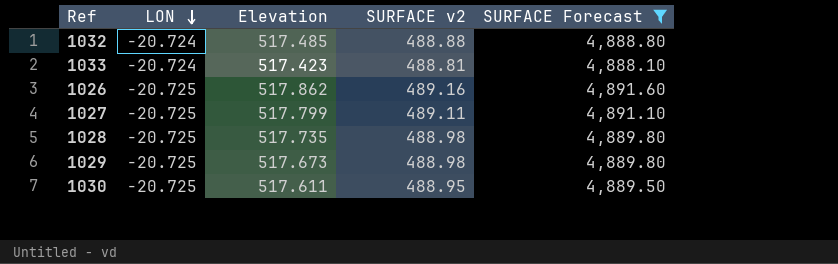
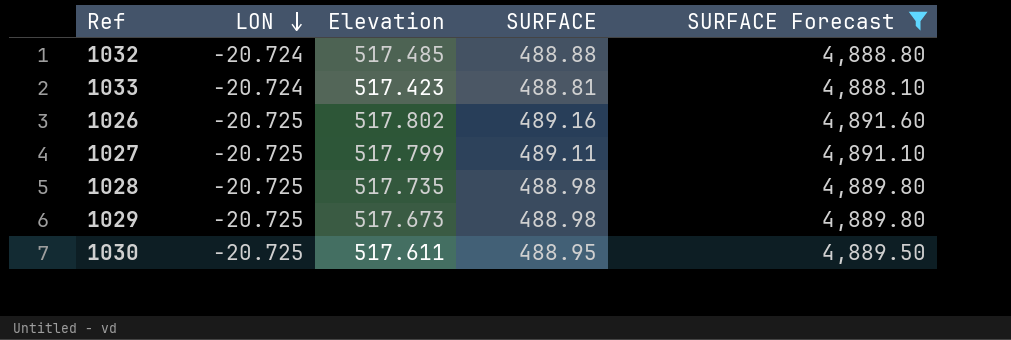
column name: SURFACE v2 -> SURFACE
1026 | Elevation: 517.862 -> 517.802

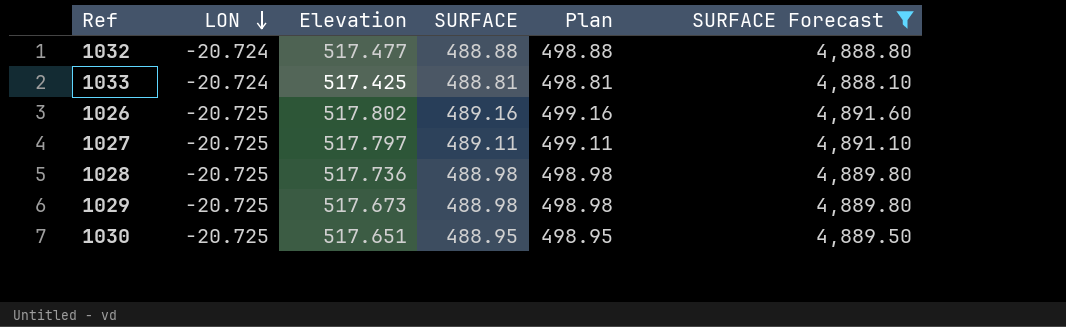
column Plan | formula: none -> [SURFACE] + 10
1032 | Elevation: 517.485 -> 517.477
1033 | Elevation: 517.423 -> 517.425
1027 | Elevation: 517.799 -> 517.797
1028 | Elevation: 517.735 -> 517.736
1030 | Elevation: 517.611 -> 517.651

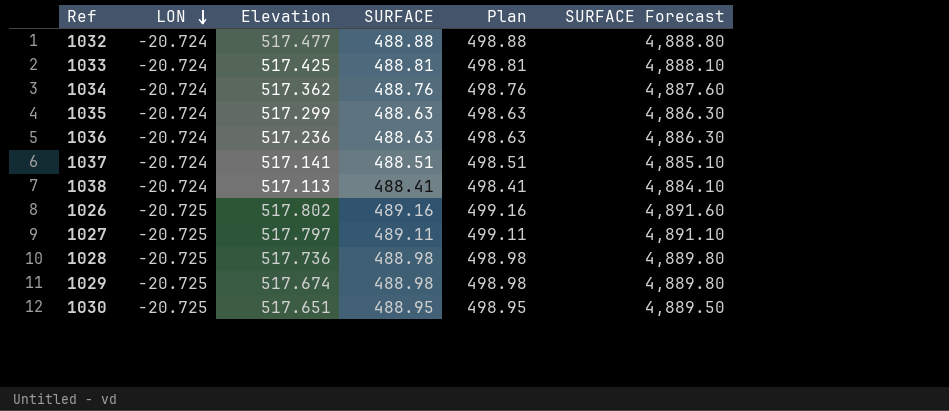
filter: SURFACE Forecast >= 4,888.10 -> none
1029 | Elevation: 517.673 -> 517.674

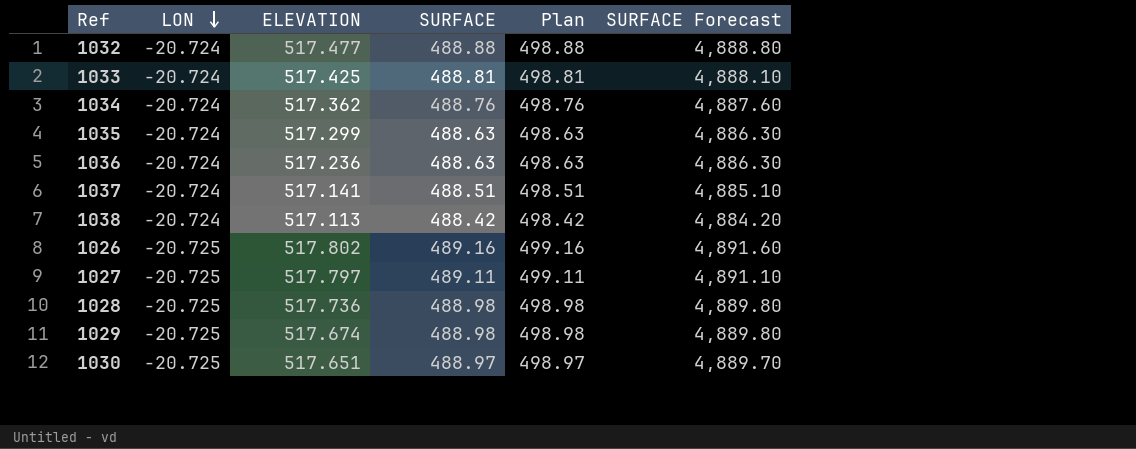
column name: Elevation -> ELEVATION
1038 | SURFACE: 488.41 -> 488.42
1038 | Plan: 498.41 -> 498.42
1038 | SURFACE Forecast: 4,884.10 -> 4,884.20
1030 | SURFACE: 488.95 -> 488.97
1030 | Plan: 498.95 -> 498.97
1030 | SURFACE Forecast: 4,889.50 -> 4,889.70

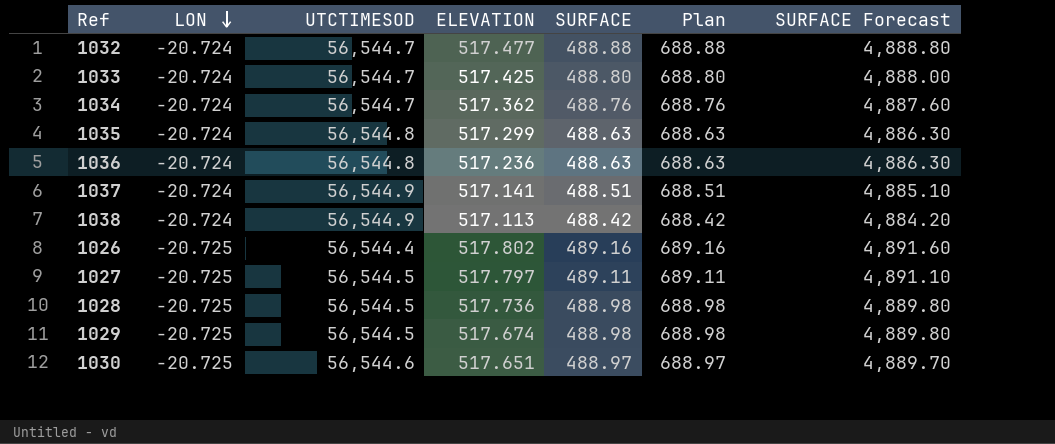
column UTCTIMESOD | position: none -> 3
column Plan | formula: [SURFACE] + 10 -> [SURFACE] + 200
1033 | SURFACE: 488.81 -> 488.80
1033 | SURFACE Forecast: 4,888.10 -> 4,888.00

